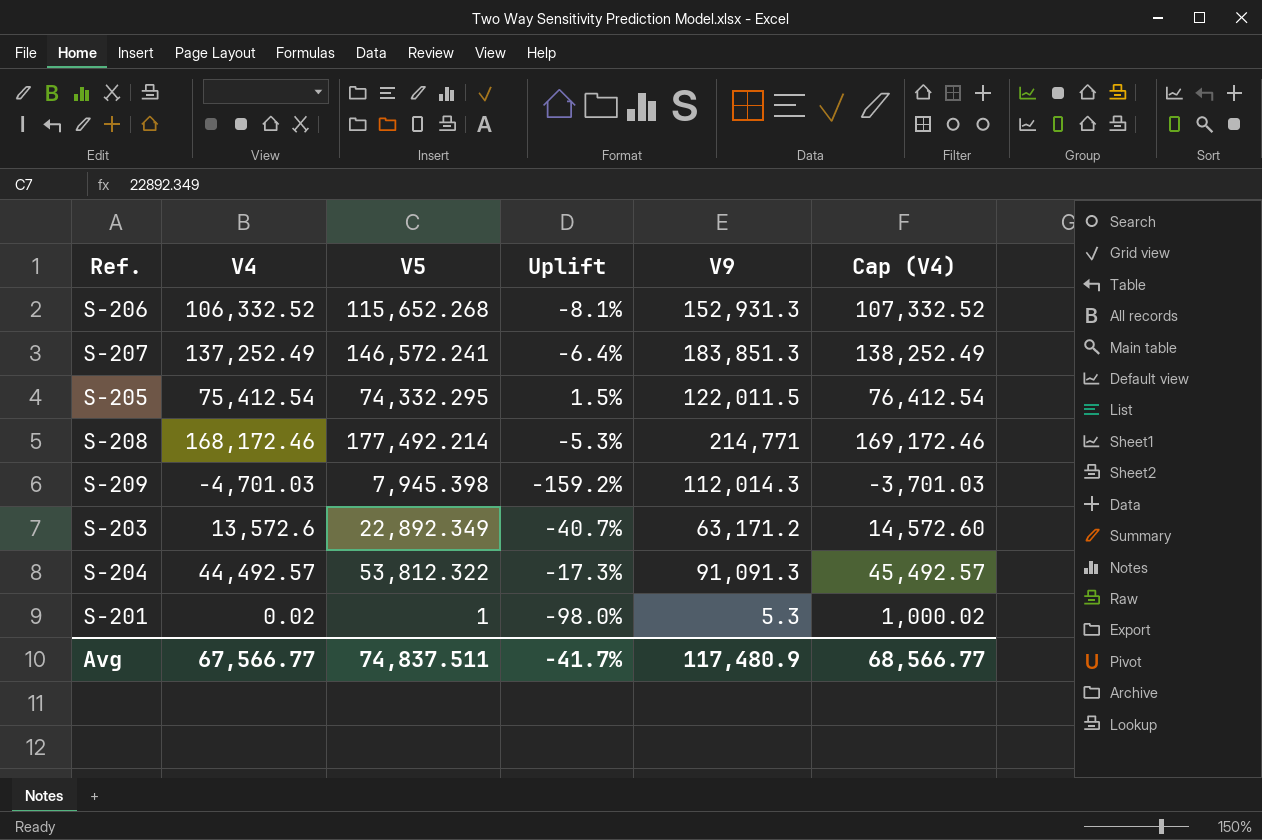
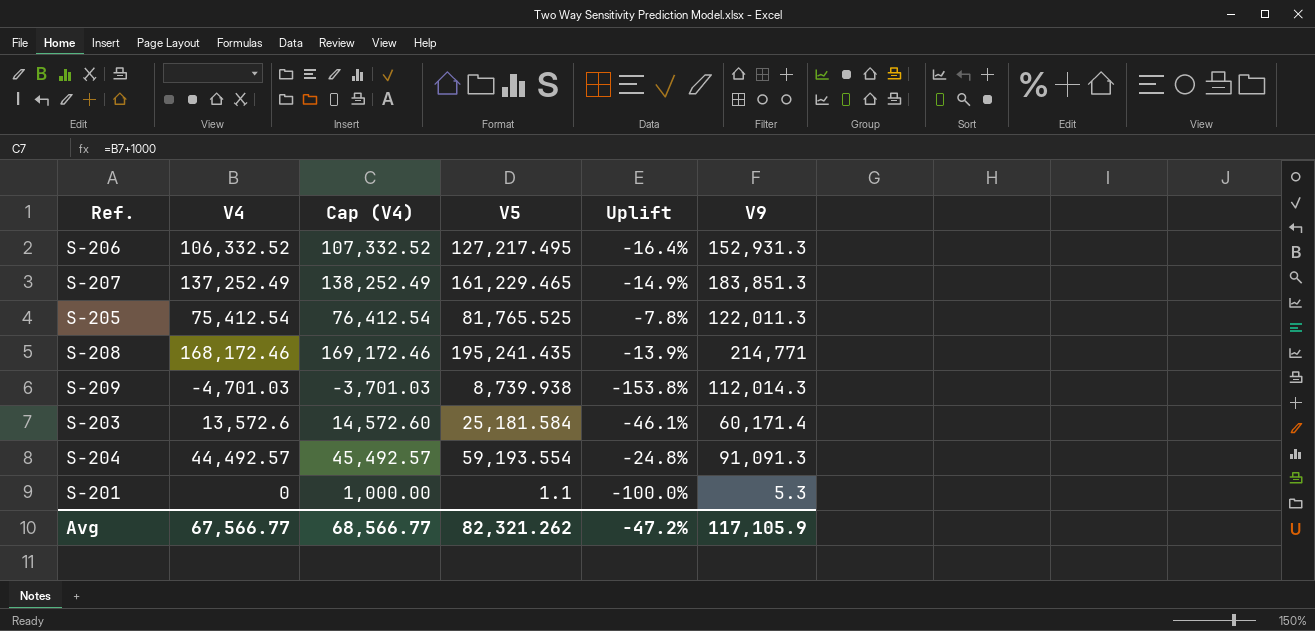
column Cap (V4) | position: 6 -> 3
S-206 | V5: 115,652.268 -> 127,217.495
S-206 | Uplift: -8.1% -> -16.4%
S-207 | V5: 146,572.241 -> 161,229.465
S-207 | Uplift: -6.4% -> -14.9%
S-205 | V5: 74,332.295 -> 81,765.525
S-205 | Uplift: 1.5% -> -7.8%
S-205 | V9: 122,011.5 -> 122,011.3
S-208 | V5: 177,492.214 -> 195,241.435
S-208 | Uplift: -5.3% -> -13.9%
S-209 | V5: 7,945.398 -> 8,739.938
S-209 | Uplift: -159.2% -> -153.8%
S-203 | V5: 22,892.349 -> 25,181.584
S-203 | Uplift: -40.7% -> -46.1%
S-203 | V9: 63,171.2 -> 60,171.4
S-204 | V5: 53,812.322 -> 59,193.554
S-204 | Uplift: -17.3% -> -24.8%
S-201 | V4: 0.02 -> 0
S-201 | Cap (V4): 1,000.02 -> 1,000.00
S-201 | V5: 1 -> 1.1
S-201 | Uplift: -98.0% -> -100.0%
Avg | V5: 74,837.511 -> 82,321.262
Avg | Uplift: -41.7% -> -47.2%
Avg | V9: 117,480.9 -> 117,105.9

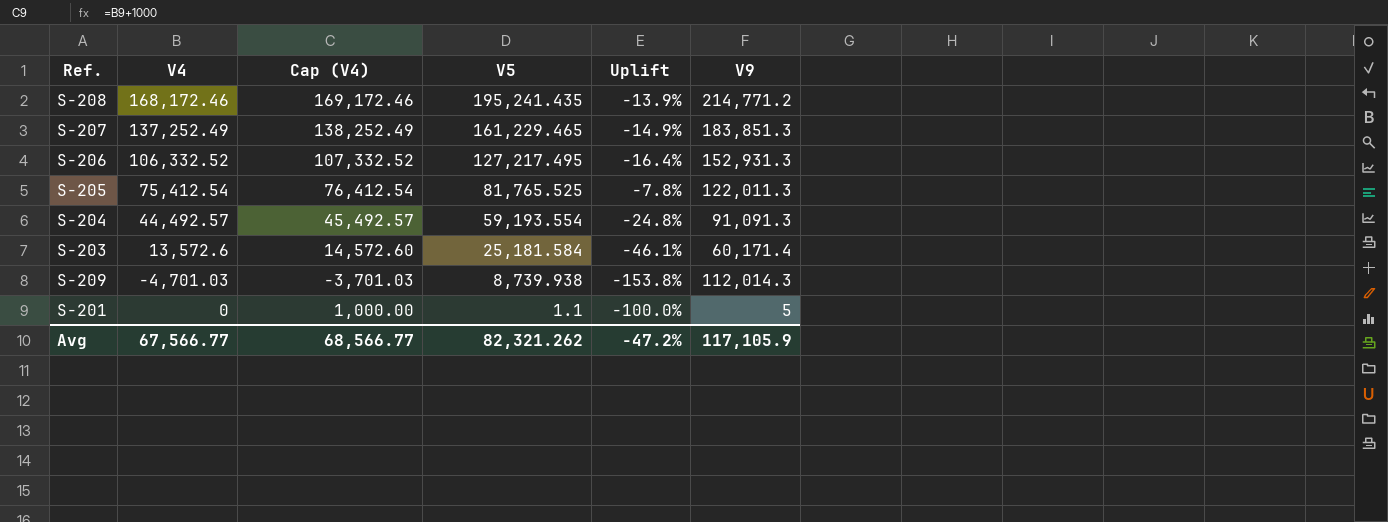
row order: none -> V5 descending
S-208 | V9: 214,771 -> 214,771.2
S-201 | V9: 5.3 -> 5

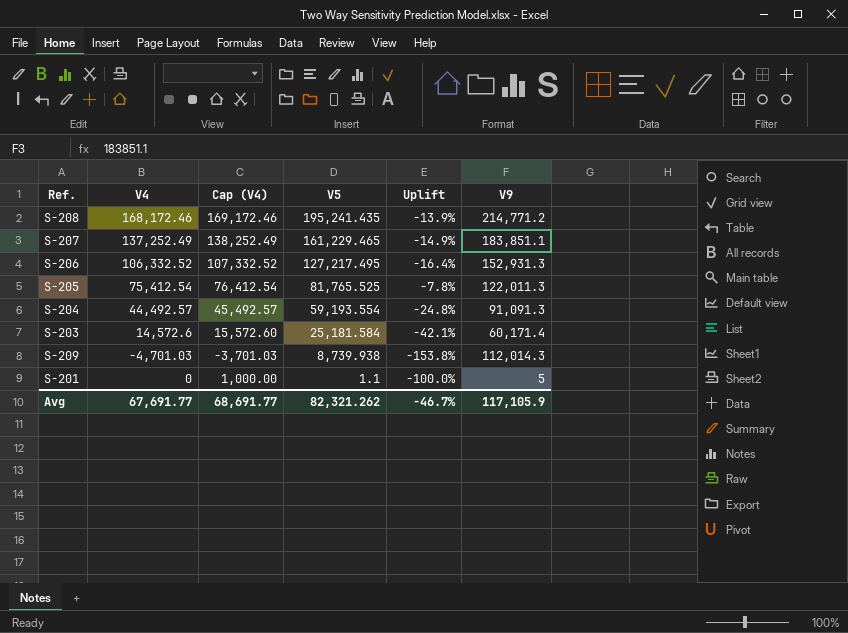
S-207 | V9: 183,851.3 -> 183,851.1
S-203 | V4: 13,572.6 -> 14,572.6
S-203 | Cap (V4): 14,572.60 -> 15,572.60
S-203 | Uplift: -46.1% -> -42.1%
Avg | V4: 67,566.77 -> 67,691.77
Avg | Cap (V4): 68,566.77 -> 68,691.77
Avg | Uplift: -47.2% -> -46.7%

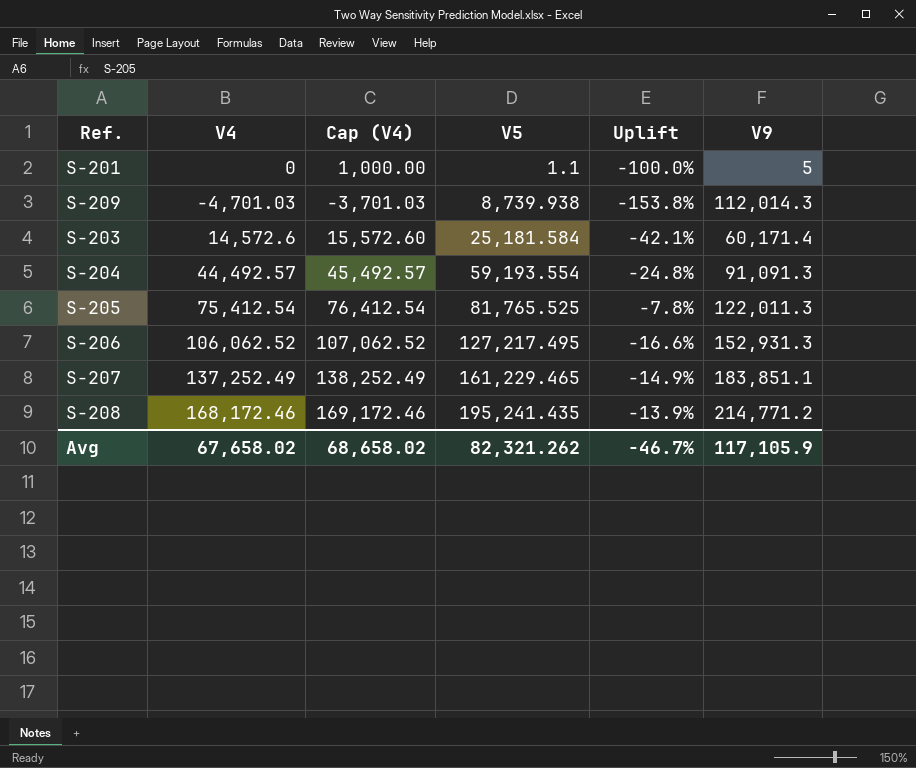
row order: V5 descending -> V5 ascending
S-206 | V4: 106,332.52 -> 106,062.52
S-206 | Cap (V4): 107,332.52 -> 107,062.52
S-206 | Uplift: -16.4% -> -16.6%
Avg | V4: 67,691.77 -> 67,658.02
Avg | Cap (V4): 68,691.77 -> 68,658.02

